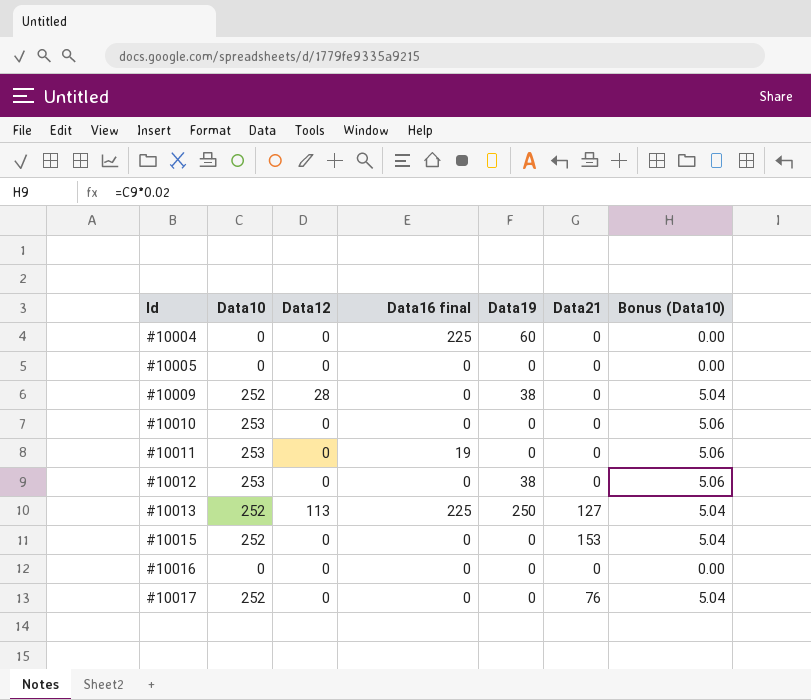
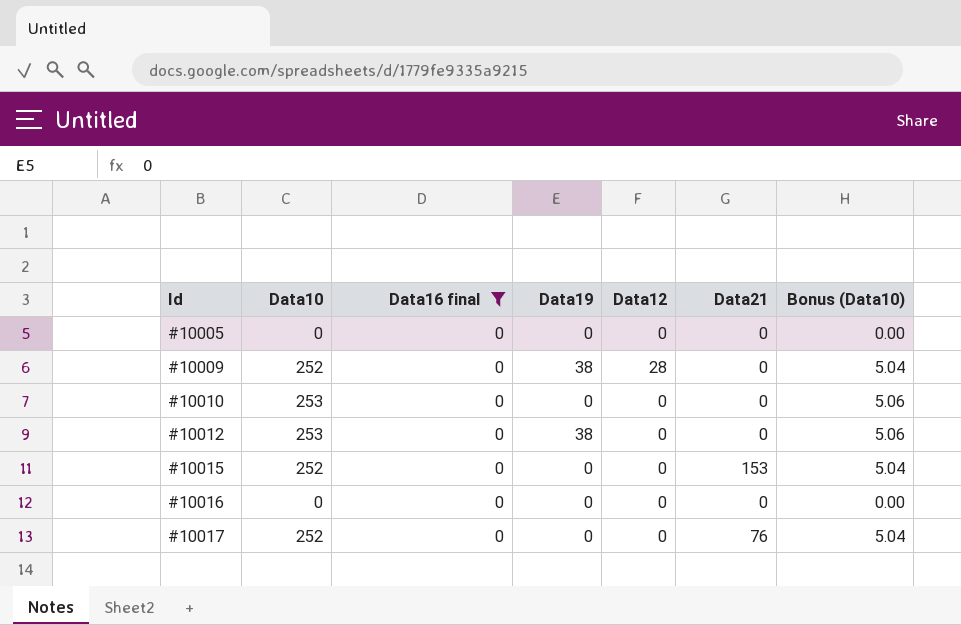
filter: none -> Data16 final = 0
column Data12 | position: 3 -> 5

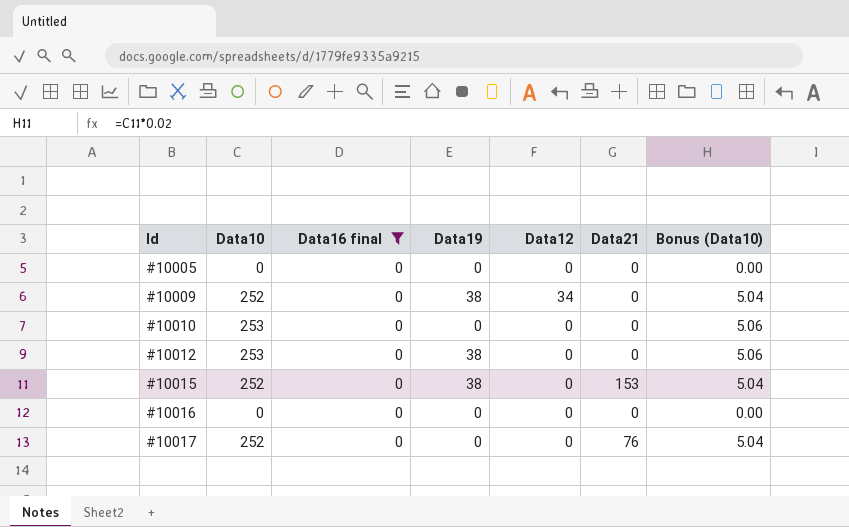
#10009 | Data12: 28 -> 34
#10015 | Data19: 0 -> 38

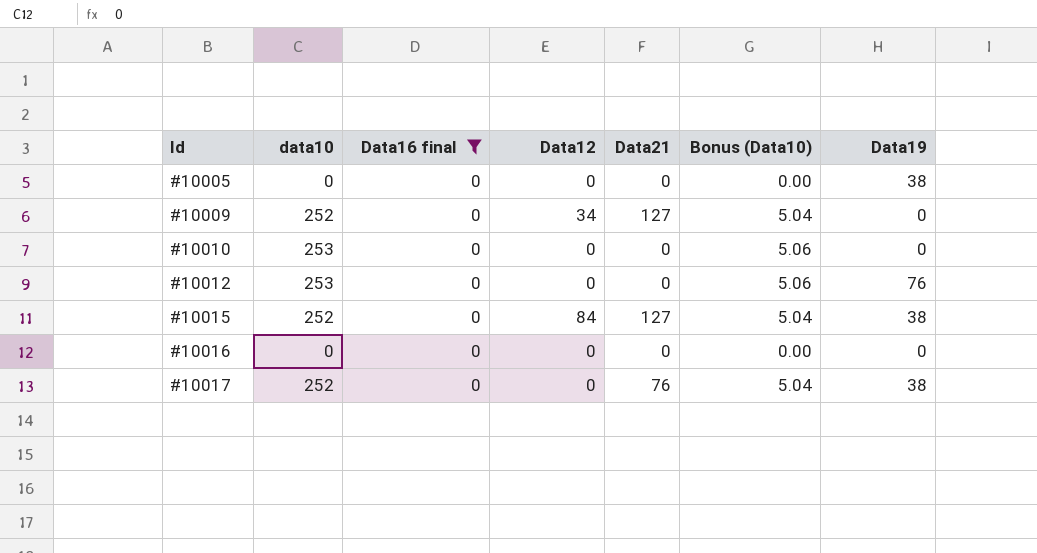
column name: Data10 -> data10
column Data19 | position: 4 -> 7
#10005 | Data19: 0 -> 38
#10009 | Data21: 0 -> 127
#10009 | Data19: 38 -> 0
#10012 | Data19: 38 -> 76
#10015 | Data12: 0 -> 84
#10015 | Data21: 153 -> 127
#10017 | Data19: 0 -> 38

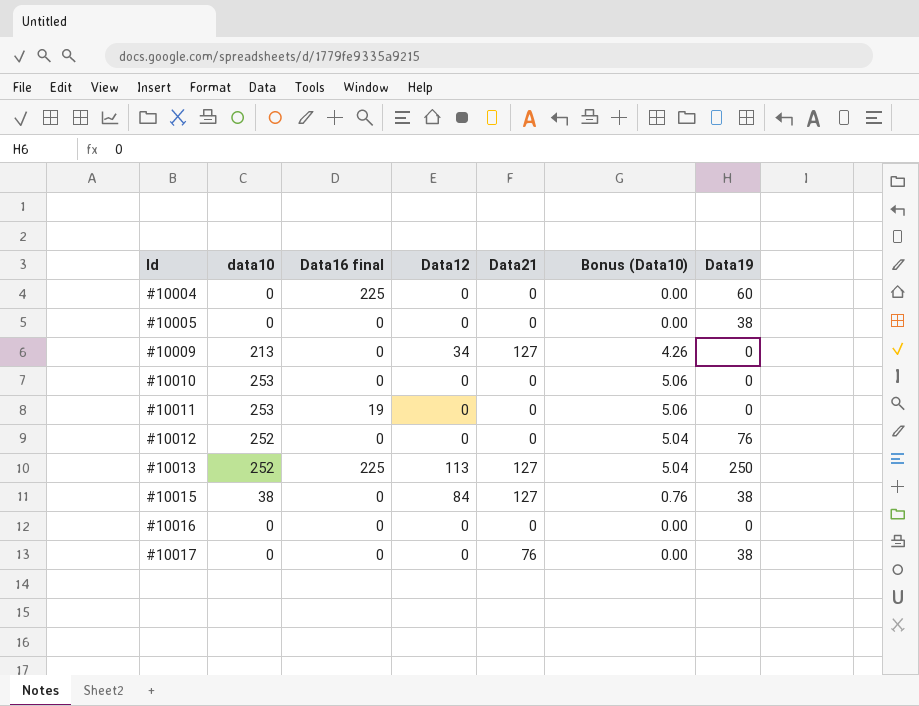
filter: Data16 final = 0 -> none
#10009 | data10: 252 -> 213
#10009 | Bonus (Data10): 5.04 -> 4.26
#10012 | data10: 253 -> 252
#10012 | Bonus (Data10): 5.06 -> 5.04
#10015 | data10: 252 -> 38
#10015 | Bonus (Data10): 5.04 -> 0.76
#10017 | data10: 252 -> 0
#10017 | Bonus (Data10): 5.04 -> 0.00

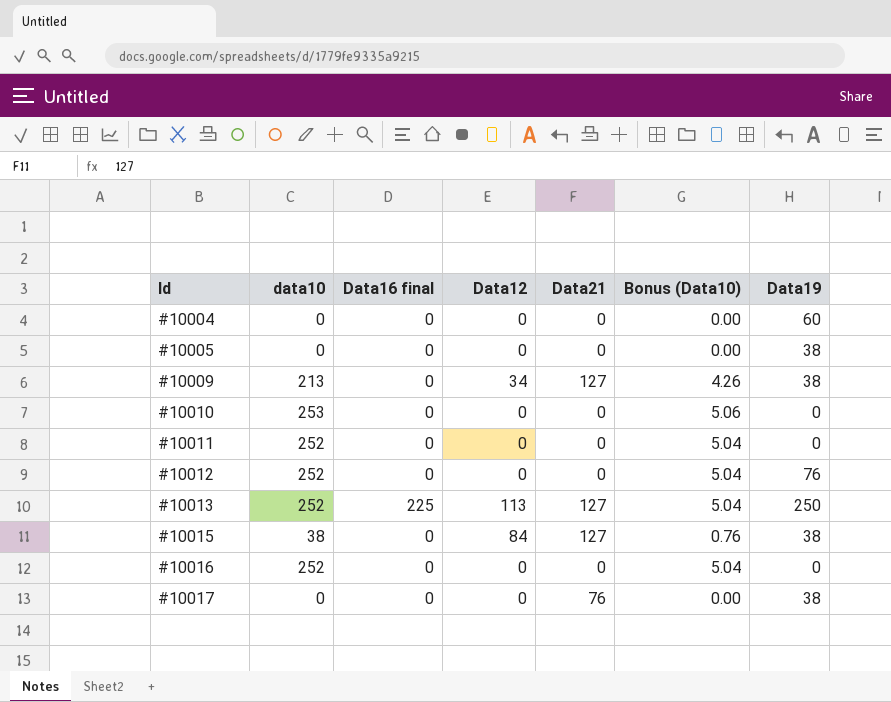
#10004 | Data16 final: 225 -> 0
#10009 | Data19: 0 -> 38
#10011 | data10: 253 -> 252
#10011 | Data16 final: 19 -> 0
#10011 | Bonus (Data10): 5.06 -> 5.04
#10016 | data10: 0 -> 252
#10016 | Bonus (Data10): 0.00 -> 5.04

